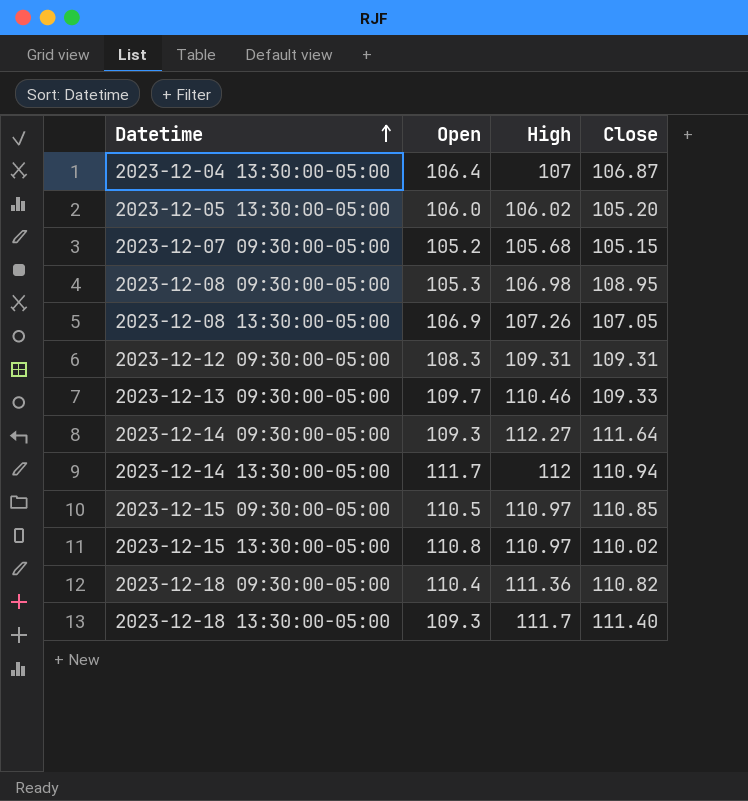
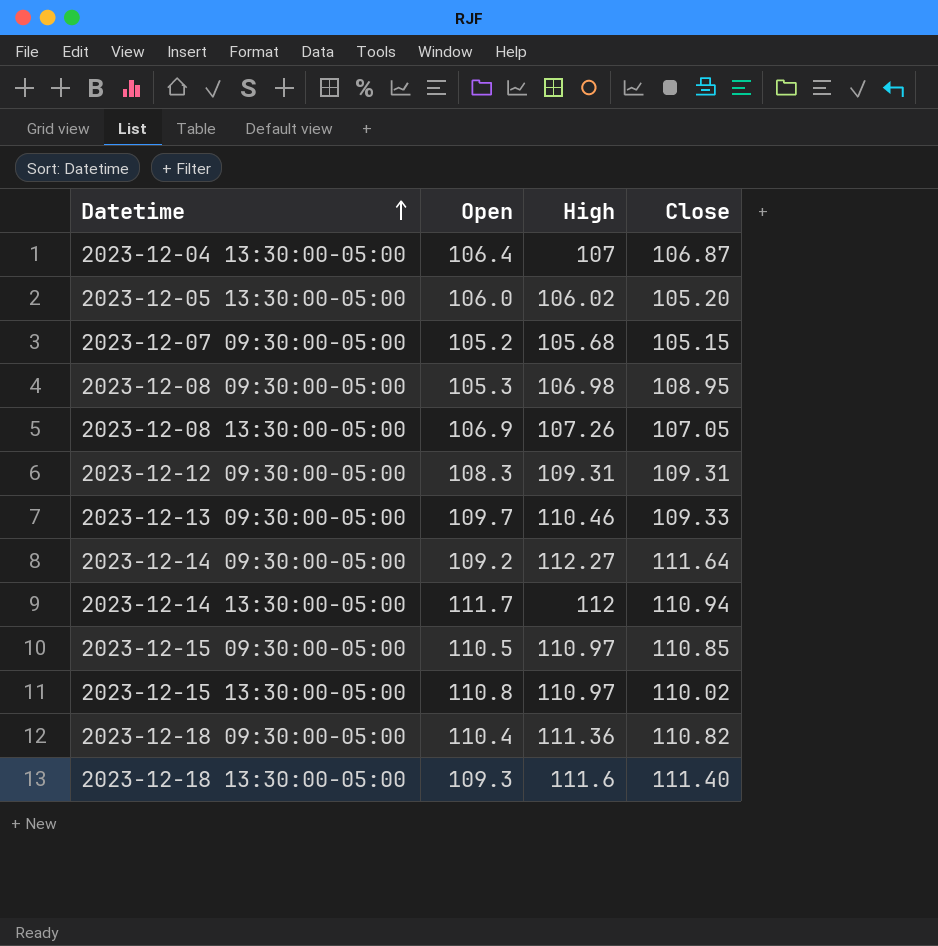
2023-12-14 09:30:00-05:00 | Open: 109.3 -> 109.2
2023-12-18 13:30:00-05:00 | High: 111.7 -> 111.6

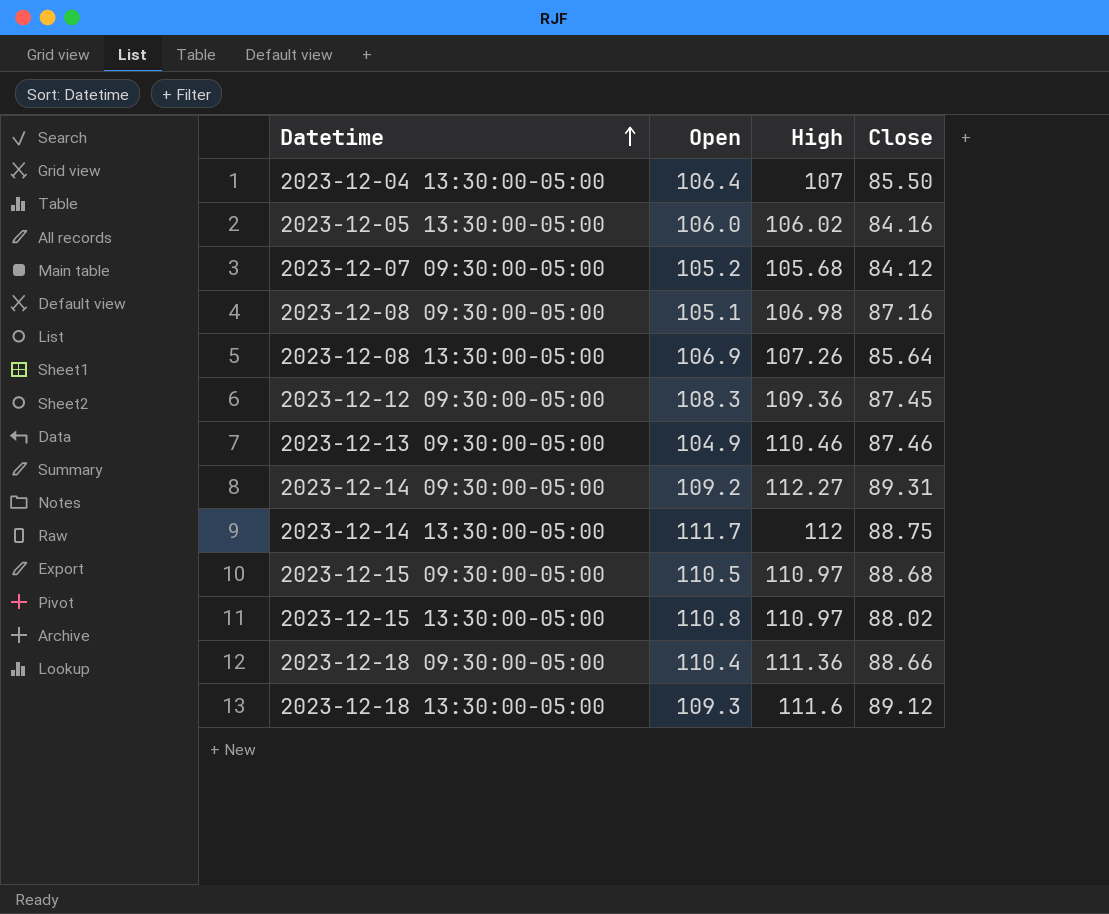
2023-12-04 13:30:00-05:00 | Close: 106.87 -> 85.50
2023-12-05 13:30:00-05:00 | Close: 105.20 -> 84.16
2023-12-07 09:30:00-05:00 | Close: 105.15 -> 84.12
2023-12-08 09:30:00-05:00 | Open: 105.3 -> 105.1
2023-12-08 09:30:00-05:00 | Close: 108.95 -> 87.16
2023-12-08 13:30:00-05:00 | Close: 107.05 -> 85.64
2023-12-12 09:30:00-05:00 | High: 109.31 -> 109.36
2023-12-12 09:30:00-05:00 | Close: 109.31 -> 87.45
2023-12-13 09:30:00-05:00 | Open: 109.7 -> 104.9
2023-12-13 09:30:00-05:00 | Close: 109.33 -> 87.46
2023-12-14 09:30:00-05:00 | Close: 111.64 -> 89.31
2023-12-14 13:30:00-05:00 | Close: 110.94 -> 88.75
2023-12-15 09:30:00-05:00 | Close: 110.85 -> 88.68
2023-12-15 13:30:00-05:00 | Close: 110.02 -> 88.02
2023-12-18 09:30:00-05:00 | Close: 110.82 -> 88.66
2023-12-18 13:30:00-05:00 | Close: 111.40 -> 89.12

